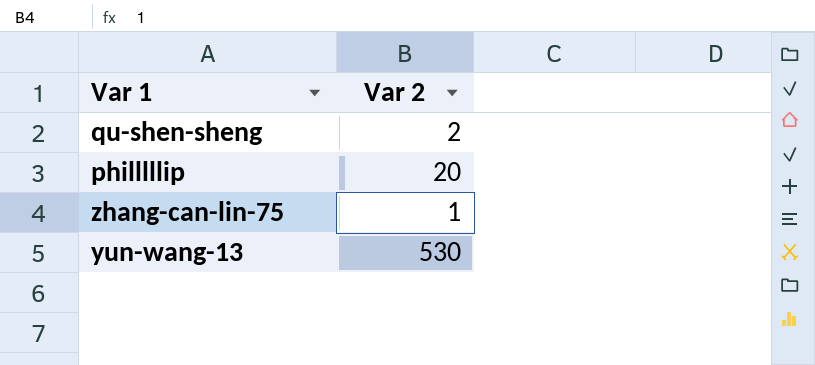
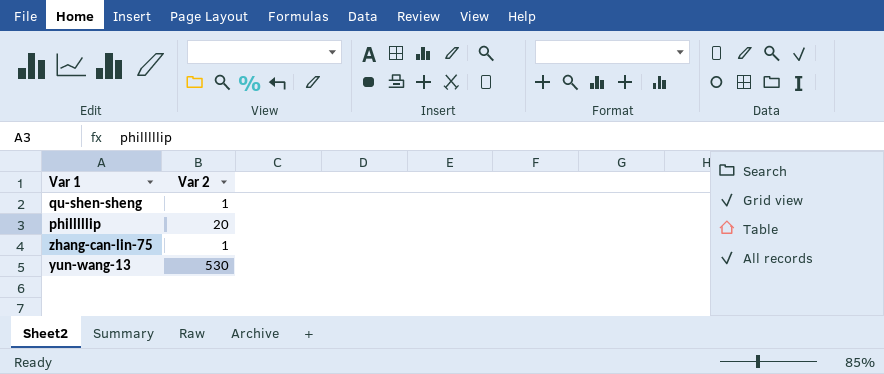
qu-shen-sheng | Var 2: 2 -> 1

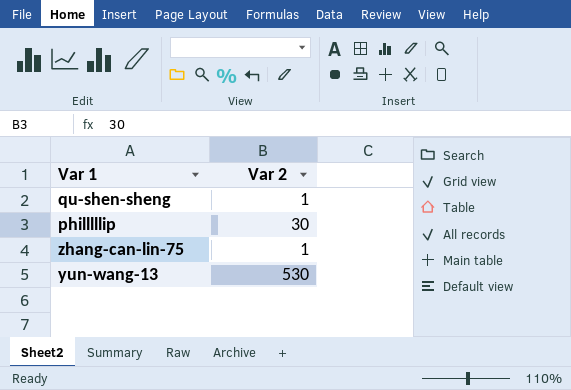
philllllip | Var 2: 20 -> 30

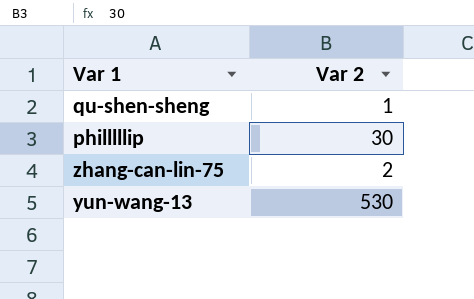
zhang-can-lin-75 | Var 2: 1 -> 2

